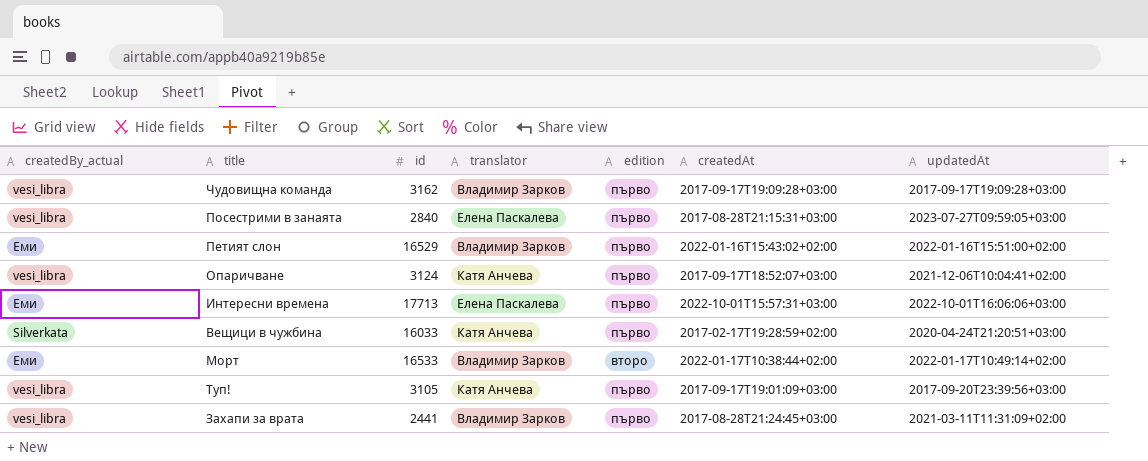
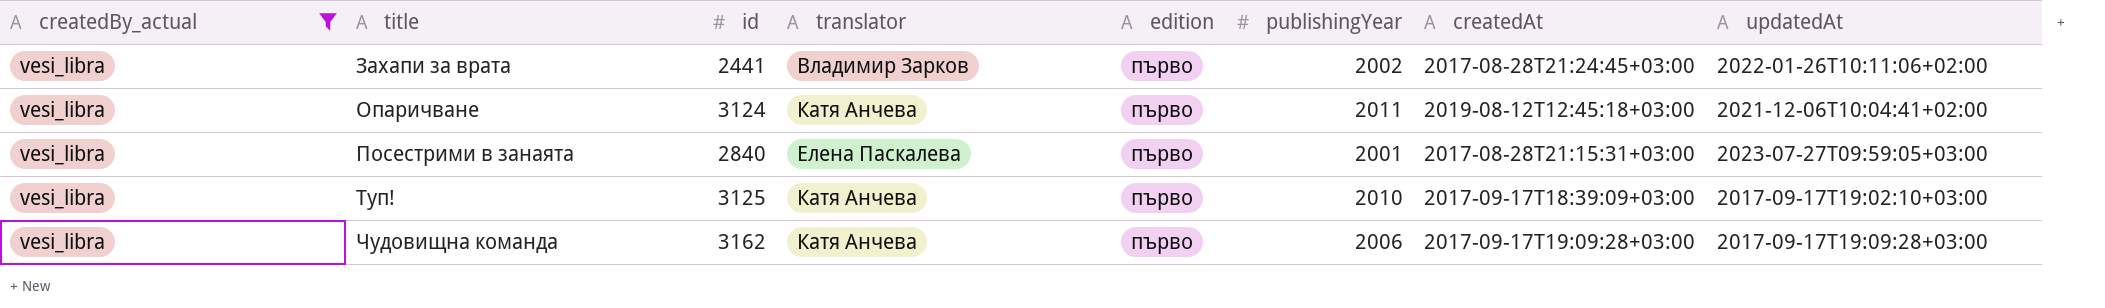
filter: none -> createdBy_actual = vesi_libra
row order: none -> title ascending
column publishingYear | position: none -> 6
Захапи за врата | updatedAt: 2021-03-11T11:31:09+02:00 -> 2022-01-26T10:11:06+02:00
Опаричване | createdAt: 2017-09-17T18:52:07+03:00 -> 2019-08-12T12:45:18+03:00
Туп! | id: 3105 -> 3125
Туп! | createdAt: 2017-09-17T19:01:09+03:00 -> 2017-09-17T18:39:09+03:00
Туп! | updatedAt: 2017-09-20T23:39:56+03:00 -> 2017-09-17T19:02:10+03:00
Чудовищна команда | translator: Владимир Зарков -> Катя Анчева

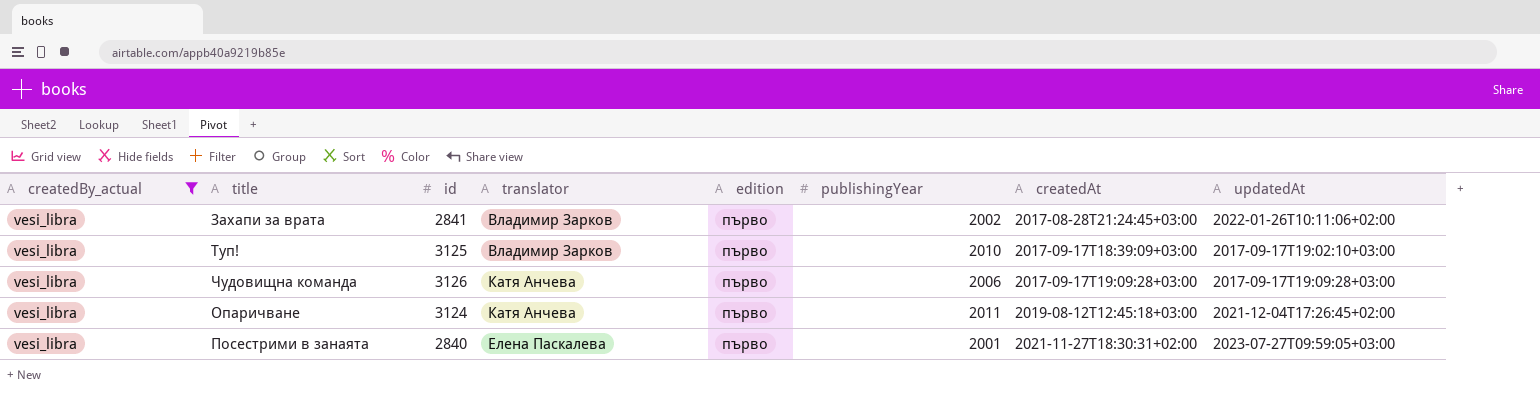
row order: title ascending -> createdAt ascending
Захапи за врата | id: 2441 -> 2841
Туп! | translator: Катя Анчева -> Владимир Зарков
Чудовищна команда | id: 3162 -> 3126
Опаричване | updatedAt: 2021-12-06T10:04:41+02:00 -> 2021-12-04T17:26:45+02:00
Посестрими в занаята | createdAt: 2017-08-28T21:15:31+03:00 -> 2021-11-27T18:30:31+02:00

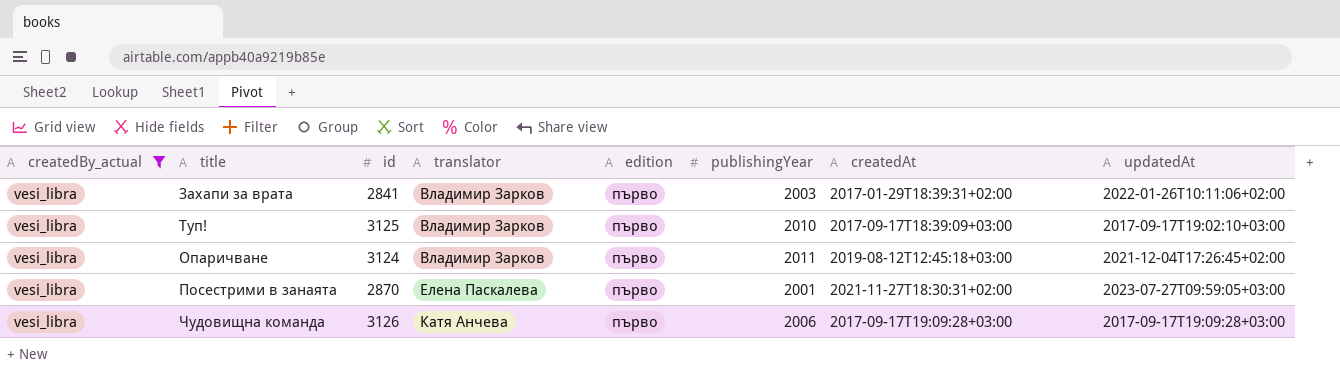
row order: createdAt ascending -> translator ascending
Захапи за врата | publishingYear: 2002 -> 2003
Захапи за врата | createdAt: 2017-08-28T21:24:45+03:00 -> 2017-01-29T18:39:31+02:00
Опаричване | translator: Катя Анчева -> Владимир Зарков
Посестрими в занаята | id: 2840 -> 2870

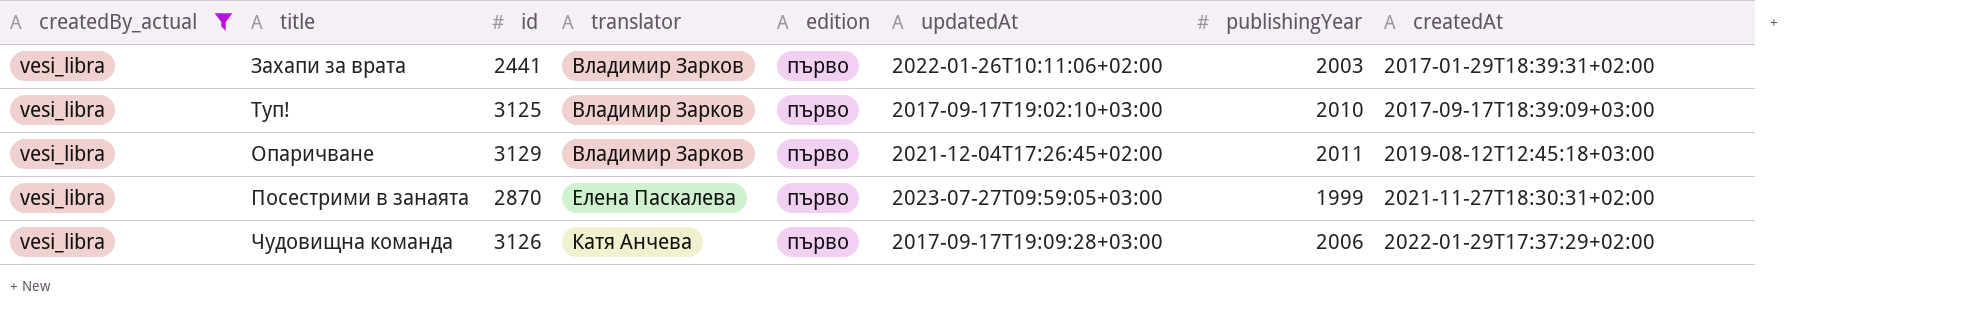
column updatedAt | position: 8 -> 6
Захапи за врата | id: 2841 -> 2441
Опаричване | id: 3124 -> 3129
Посестрими в занаята | publishingYear: 2001 -> 1999
Чудовищна команда | createdAt: 2017-09-17T19:09:28+03:00 -> 2022-01-29T17:37:29+02:00

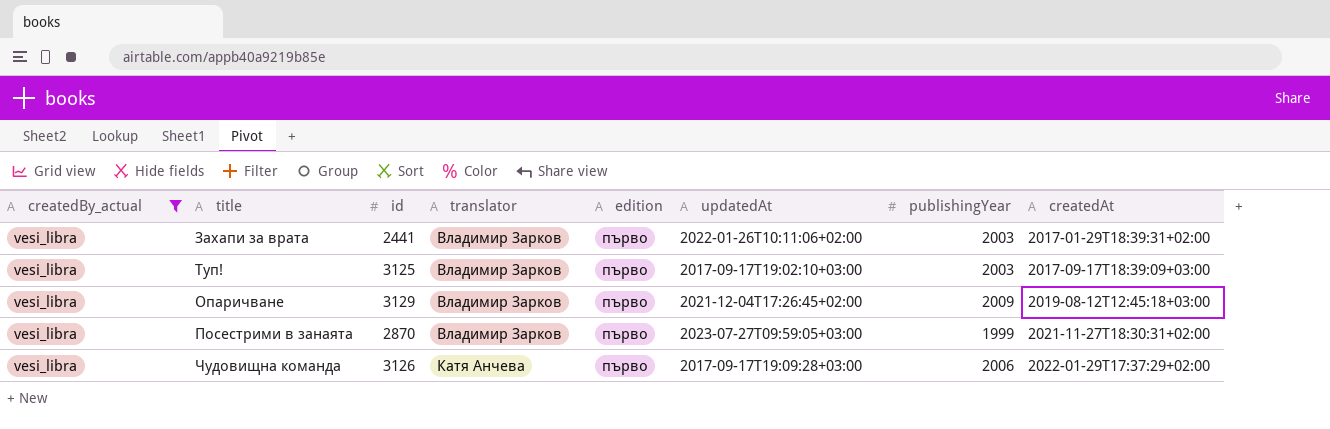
Туп! | publishingYear: 2010 -> 2003
Опаричване | publishingYear: 2011 -> 2009
Посестрими в занаята | translator: Елена Паскалева -> Владимир Зарков

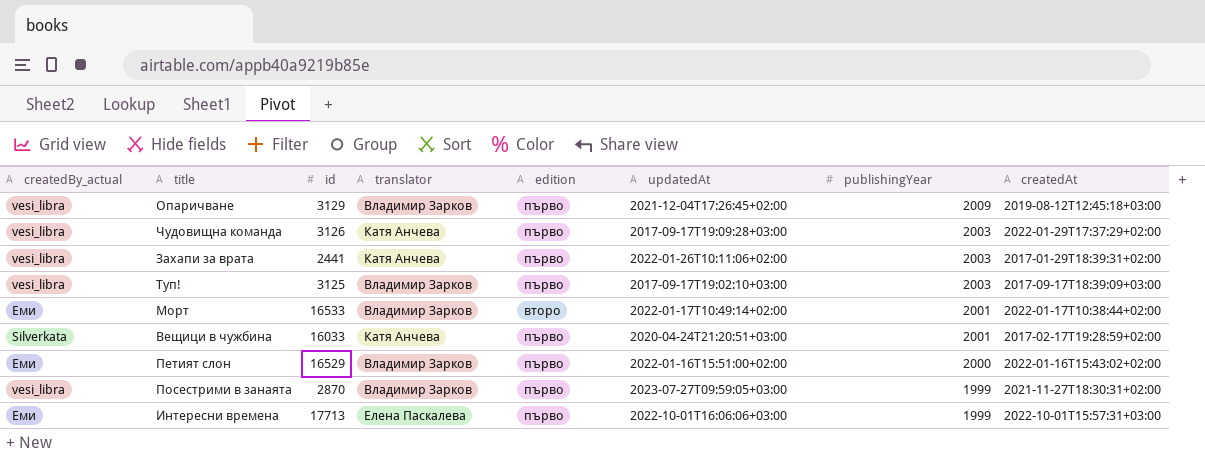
filter: createdBy_actual = vesi_libra -> none
row order: translator ascending -> publishingYear descending
Чудовищна команда | publishingYear: 2006 -> 2003
Захапи за врата | translator: Владимир Зарков -> Катя Анчева

